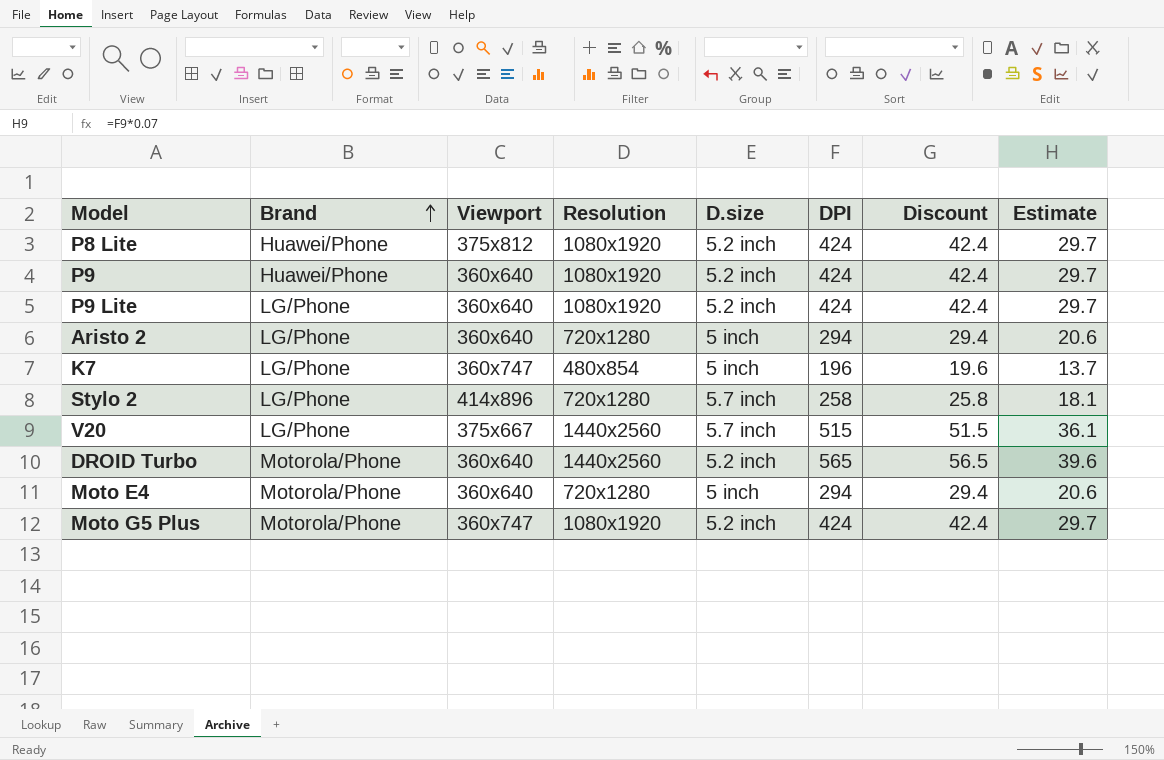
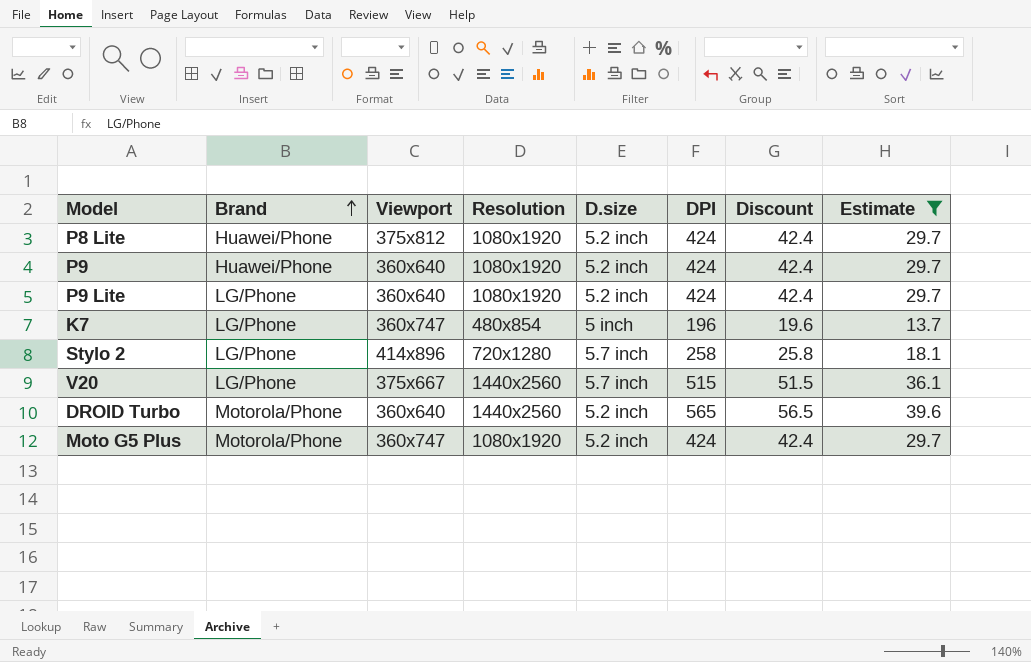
filter: none -> Estimate != 20.6

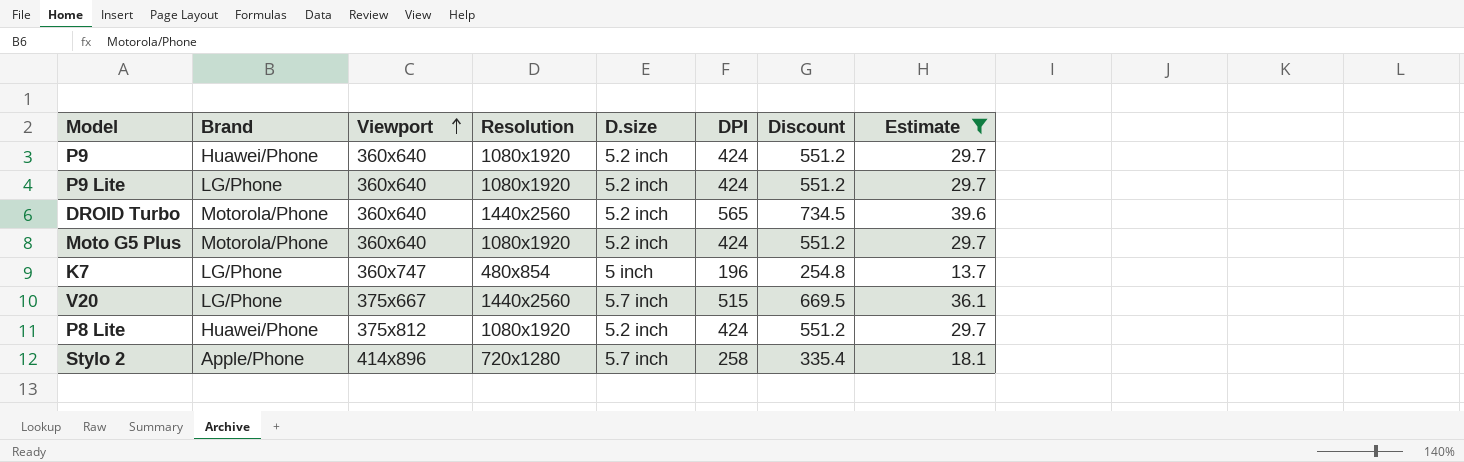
row order: Brand ascending -> Viewport ascending
column Discount | formula: [DPI] * 0.1 -> [DPI] * 1.3
Moto G5 Plus | Viewport: 360x747 -> 360x640
Stylo 2 | Brand: LG/Phone -> Apple/Phone

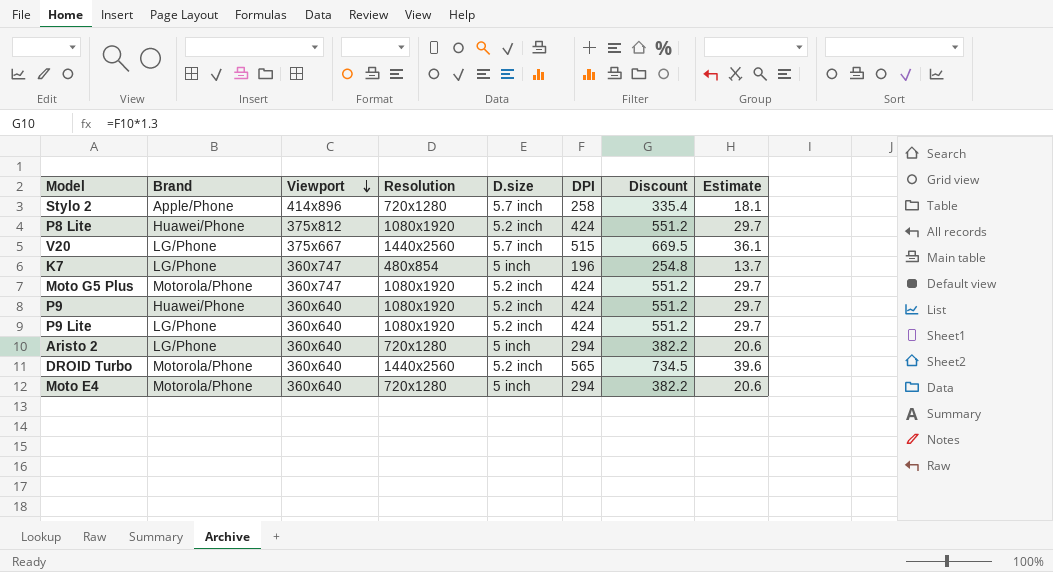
filter: Estimate != 20.6 -> none
row order: Viewport ascending -> Viewport descending
Moto G5 Plus | Viewport: 360x640 -> 360x747

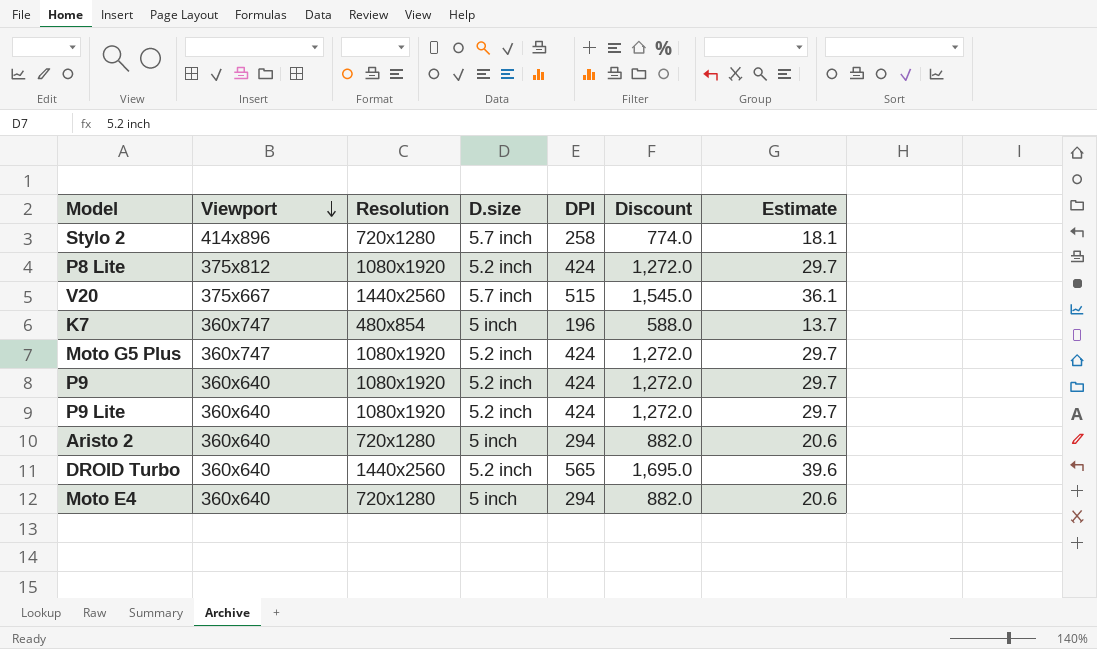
column Brand | position: 2 -> none
column Discount | formula: [DPI] * 1.3 -> [DPI] * 3

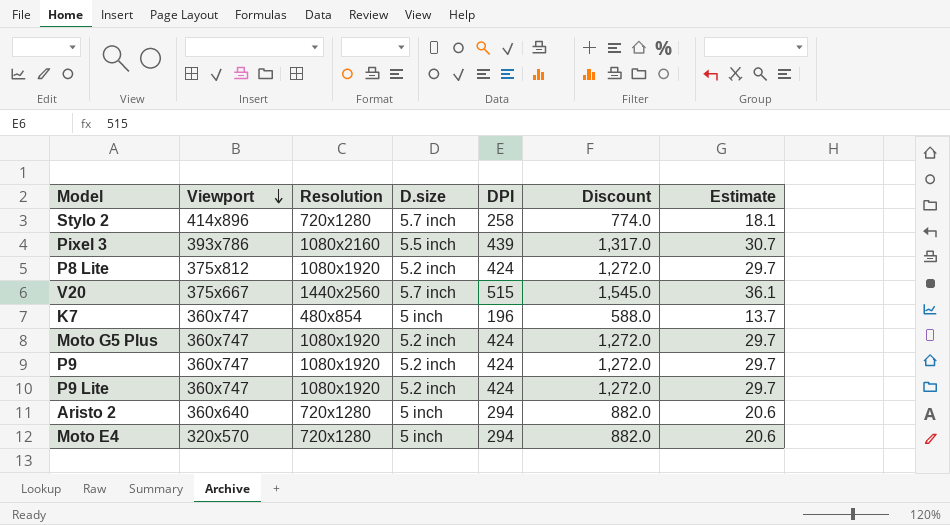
row DROID Turbo: 360x640 | 1440x2560 | 5.2 inch | 565 | 1,695.0 | 39.6 -> none
row Pixel 3: none -> 393x786 | 1080x2160 | 5.5 inch | 439 | 1,317.0 | 30.7
P9 | Viewport: 360x640 -> 360x747
P9 Lite | Viewport: 360x640 -> 360x747
Moto E4 | Viewport: 360x640 -> 320x570

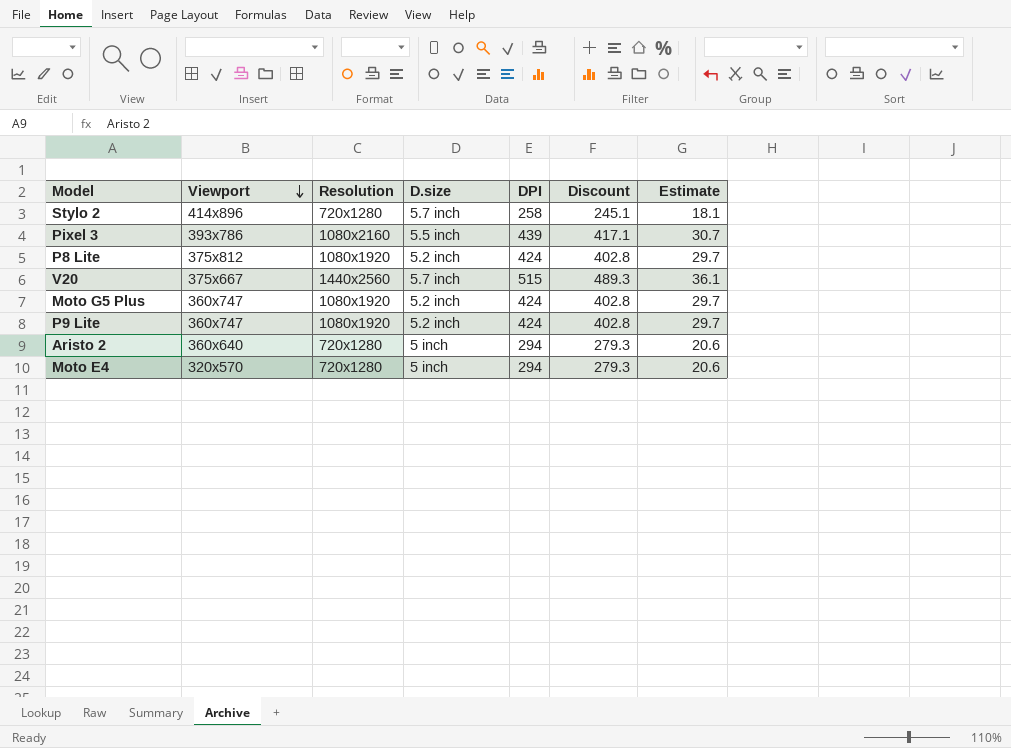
column Discount | formula: [DPI] * 3 -> [DPI] * 0.95
row K7: 360x747 | 480x854 | 5 inch | 196 | 588.0 | 13.7 -> none
row P9: 360x747 | 1080x1920 | 5.2 inch | 424 | 1,272.0 | 29.7 -> none

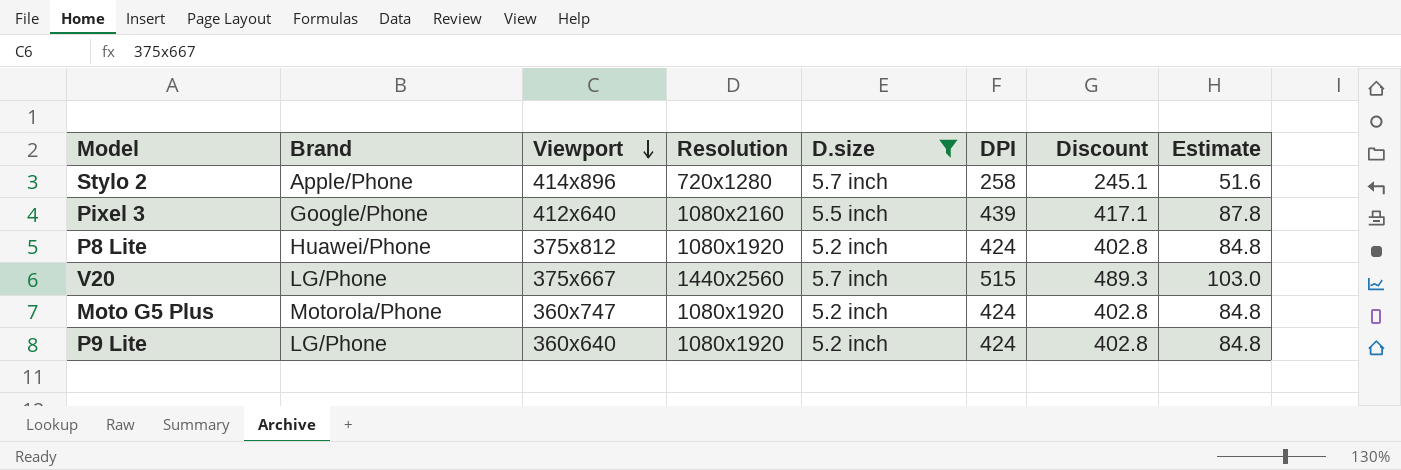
filter: none -> D.size != 5 inch
column Brand | position: none -> 2
column Estimate | formula: [DPI] * 0.07 -> [DPI] * 0.2
Pixel 3 | Viewport: 393x786 -> 412x640
P9 Lite | Viewport: 360x747 -> 360x640

